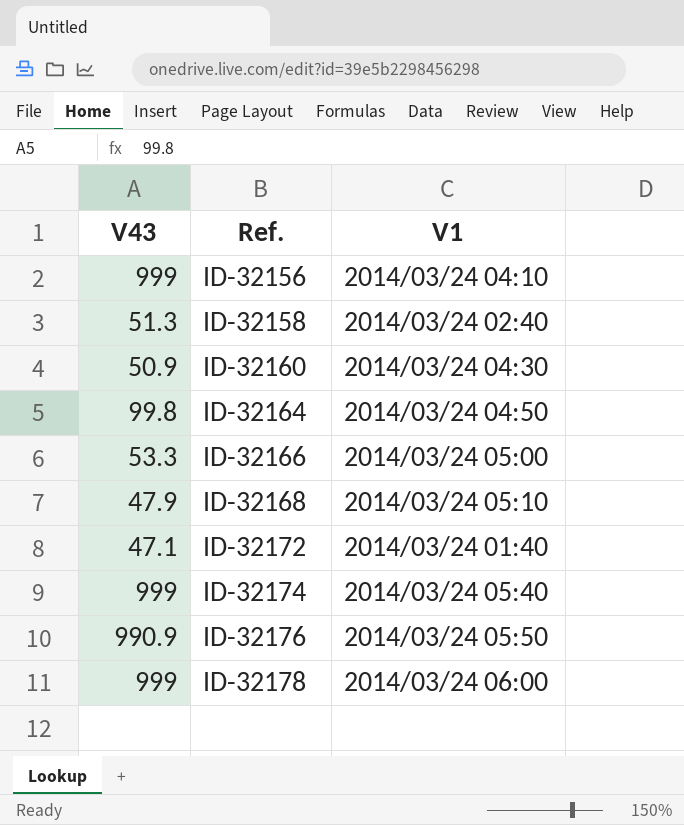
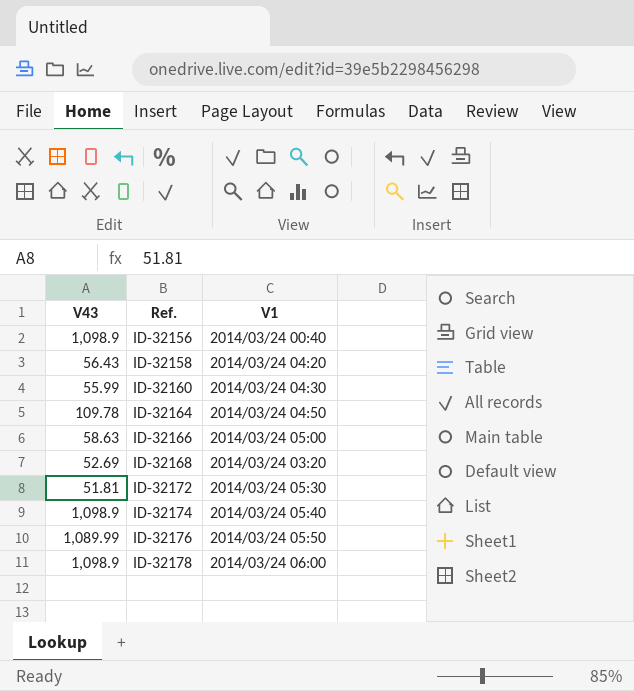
ID-32156 | V43: 999 -> 1,098.9
ID-32156 | V1: 2014/03/24 04:10 -> 2014/03/24 00:40
ID-32158 | V43: 51.3 -> 56.43
ID-32158 | V1: 2014/03/24 02:40 -> 2014/03/24 04:20
ID-32160 | V43: 50.9 -> 55.99
ID-32164 | V43: 99.8 -> 109.78
ID-32166 | V43: 53.3 -> 58.63
ID-32168 | V43: 47.9 -> 52.69
ID-32168 | V1: 2014/03/24 05:10 -> 2014/03/24 03:20
ID-32172 | V43: 47.1 -> 51.81
ID-32172 | V1: 2014/03/24 01:40 -> 2014/03/24 05:30
ID-32174 | V43: 999 -> 1,098.9
ID-32176 | V43: 990.9 -> 1,089.99
ID-32178 | V43: 999 -> 1,098.9

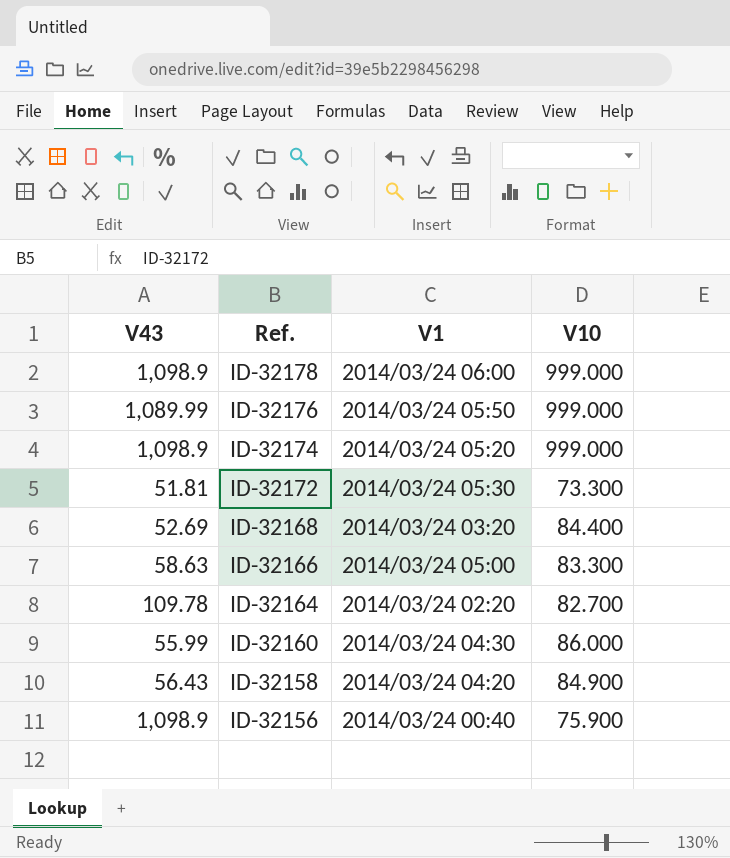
row order: Ref. ascending -> Ref. descending
column V10 | position: none -> 4
ID-32174 | V1: 2014/03/24 05:40 -> 2014/03/24 05:20
ID-32164 | V1: 2014/03/24 04:50 -> 2014/03/24 02:20

